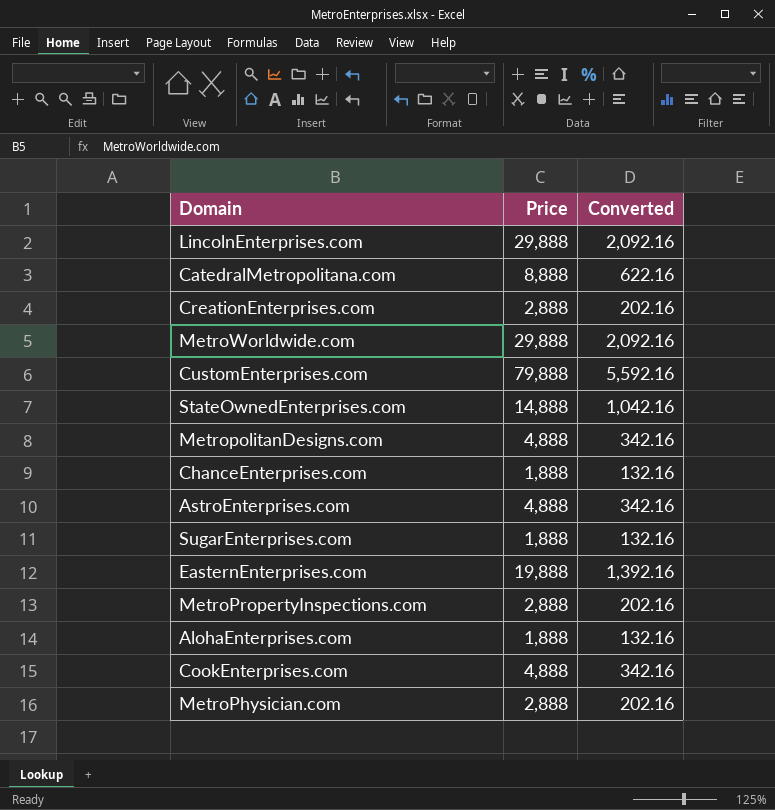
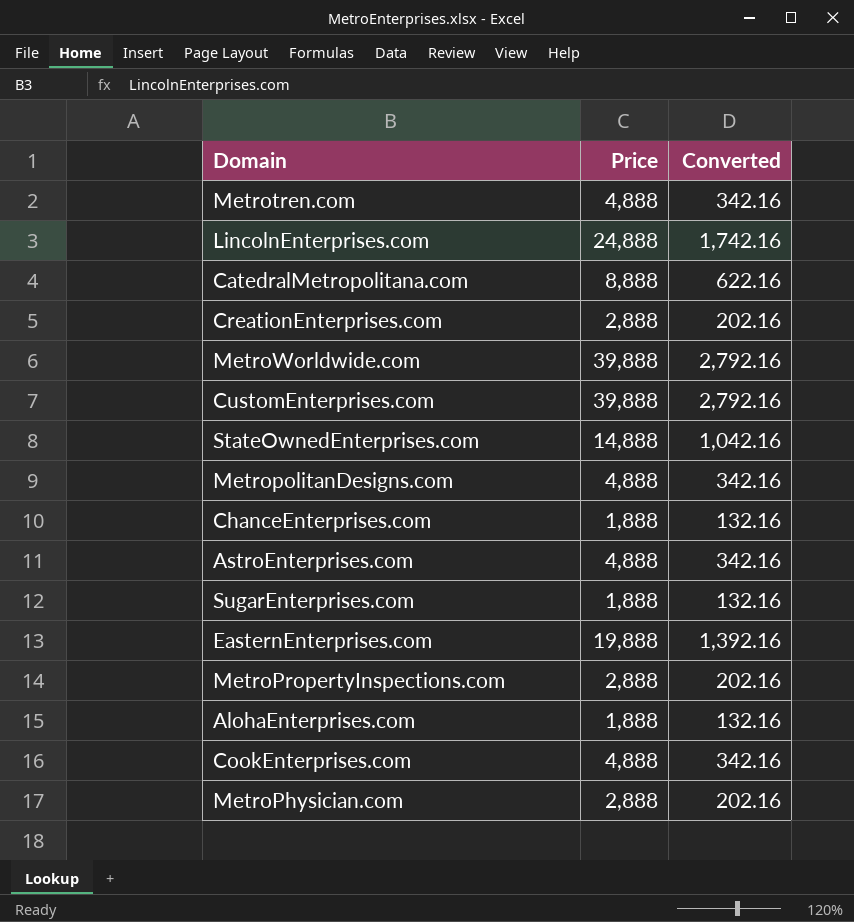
row Metrotren.com: none -> 4,888 | 342.16
LincolnEnterprises.com | Price: 29,888 -> 24,888
LincolnEnterprises.com | Converted: 2,092.16 -> 1,742.16
MetroWorldwide.com | Price: 29,888 -> 39,888
MetroWorldwide.com | Converted: 2,092.16 -> 2,792.16
CustomEnterprises.com | Price: 79,888 -> 39,888
CustomEnterprises.com | Converted: 5,592.16 -> 2,792.16

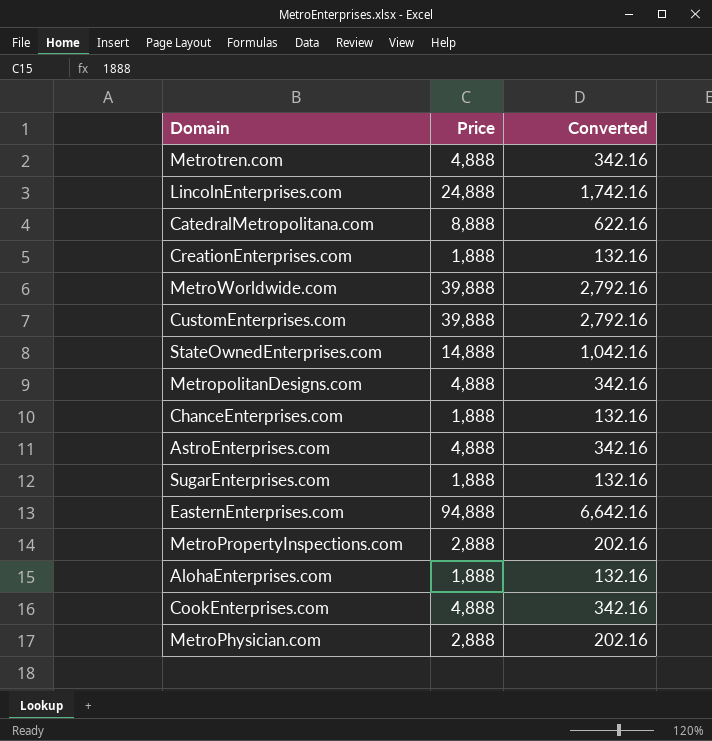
CreationEnterprises.com | Price: 2,888 -> 1,888
CreationEnterprises.com | Converted: 202.16 -> 132.16
EasternEnterprises.com | Price: 19,888 -> 94,888
EasternEnterprises.com | Converted: 1,392.16 -> 6,642.16

